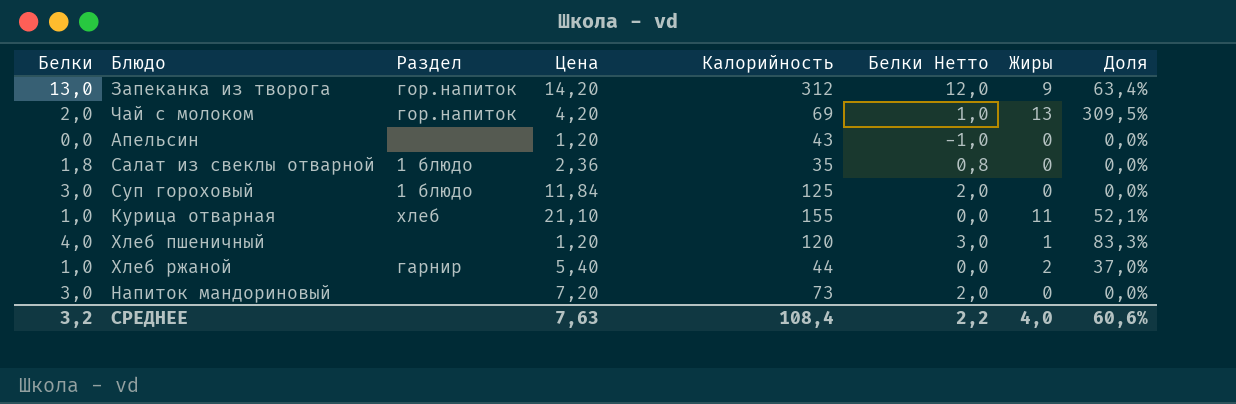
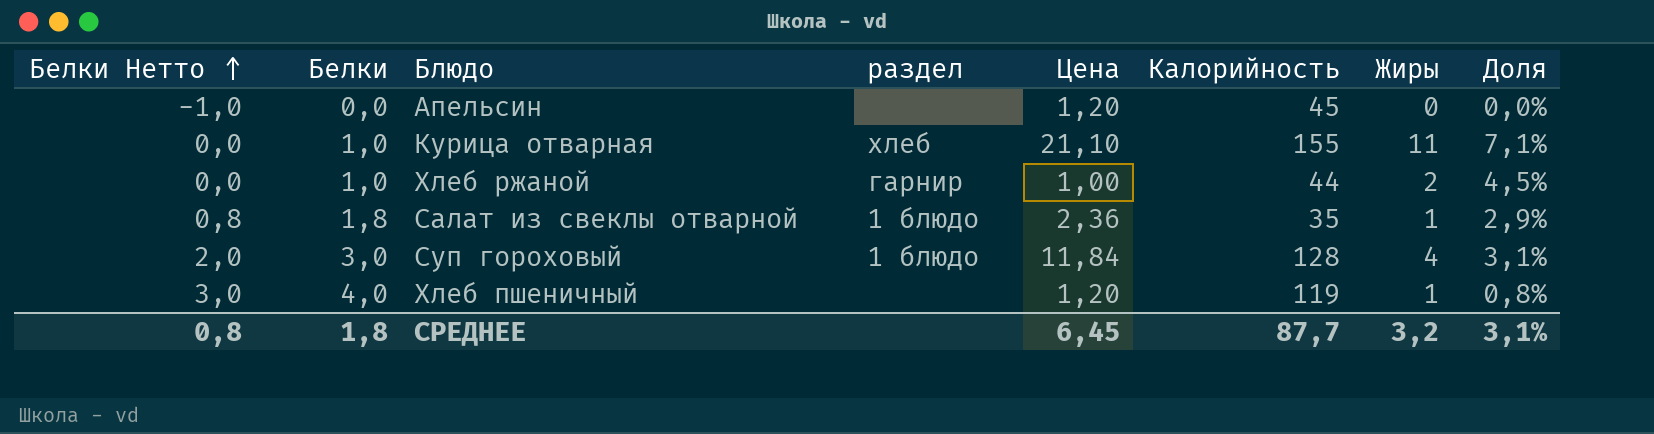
row order: none -> Белки Нетто ascending
column Белки Нетто | position: 6 -> 1
column name: Раздел -> раздел
column Доля | formula: [Жиры] / [Цена] -> [Жиры] / [Калорийность]
row Запеканка из творога: 13,0 | гор.напиток | 14,20 | 312 | 12,0 | 9 | 63,4% -> none
row Чай с молоком: 2,0 | гор.напиток | 4,20 | 69 | 1,0 | 13 | 309,5% -> none
row Напиток мандориновый: 3,0 | none | 7,20 | 73 | 2,0 | 0 | 0,0% -> none
Апельсин | Калорийность: 43 -> 45
Хлеб ржаной | Цена: 5,40 -> 1,00
Салат из свеклы отварной | Жиры: 0 -> 1
Суп гороховый | Калорийность: 125 -> 128
Суп гороховый | Жиры: 0 -> 4
Хлеб пшеничный | Калорийность: 120 -> 119
СРЕДНЕЕ | Белки Нетто: 2,2 -> 0,8
СРЕДНЕЕ | Белки: 3,2 -> 1,8
СРЕДНЕЕ | Цена: 7,63 -> 6,45
СРЕДНЕЕ | Калорийность: 108,4 -> 87,7
СРЕДНЕЕ | Жиры: 4,0 -> 3,2
СРЕДНЕЕ | Доля: 60,6% -> 3,1%

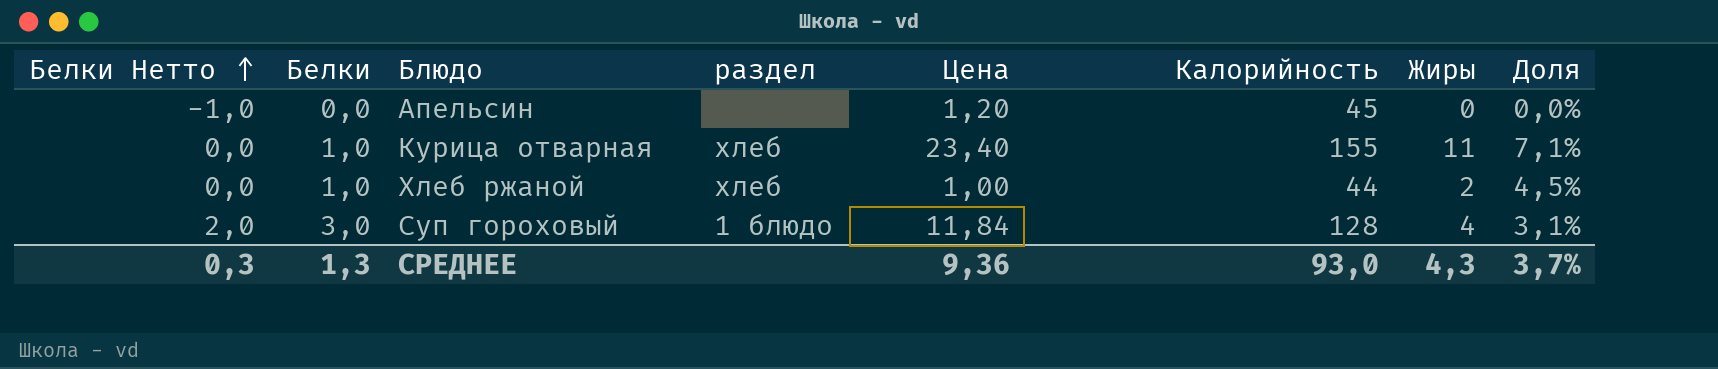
row Салат из свеклы отварной: 0,8 | 1,8 | 1 блюдо | 2,36 | 35 | 1 | 2,9% -> none
row Хлеб пшеничный: 3,0 | 4,0 | none | 1,20 | 119 | 1 | 0,8% -> none
Курица отварная | Цена: 21,10 -> 23,40
Хлеб ржаной | раздел: гарнир -> хлеб
СРЕДНЕЕ | Белки Нетто: 0,8 -> 0,3
СРЕДНЕЕ | Белки: 1,8 -> 1,3
СРЕДНЕЕ | Цена: 6,45 -> 9,36
СРЕДНЕЕ | Калорийность: 87,7 -> 93,0
СРЕДНЕЕ | Жиры: 3,2 -> 4,3
СРЕДНЕЕ | Доля: 3,1% -> 3,7%

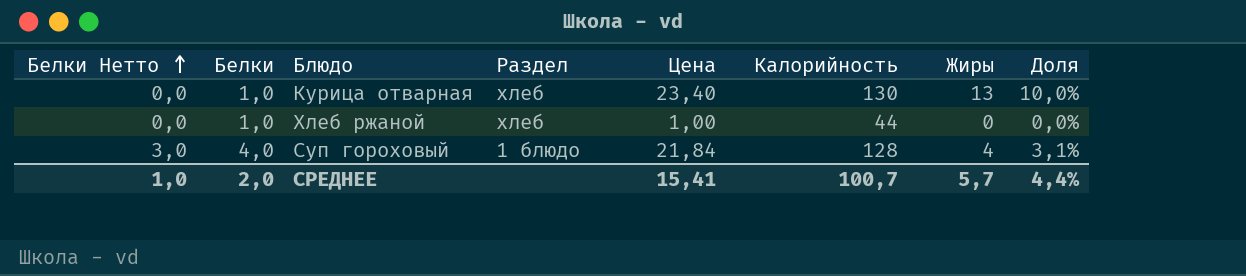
column name: раздел -> Раздел
row Апельсин: -1,0 | 0,0 | none | 1,20 | 45 | 0 | 0,0% -> none
Курица отварная | Калорийность: 155 -> 130
Курица отварная | Жиры: 11 -> 13
Курица отварная | Доля: 7,1% -> 10,0%
Хлеб ржаной | Жиры: 2 -> 0
Хлеб ржаной | Доля: 4,5% -> 0,0%
Суп гороховый | Белки Нетто: 2,0 -> 3,0
Суп гороховый | Белки: 3,0 -> 4,0
Суп гороховый | Цена: 11,84 -> 21,84
СРЕДНЕЕ | Белки Нетто: 0,3 -> 1,0
СРЕДНЕЕ | Белки: 1,3 -> 2,0
СРЕДНЕЕ | Цена: 9,36 -> 15,41
СРЕДНЕЕ | Калорийность: 93,0 -> 100,7
СРЕДНЕЕ | Жиры: 4,3 -> 5,7
СРЕДНЕЕ | Доля: 3,7% -> 4,4%

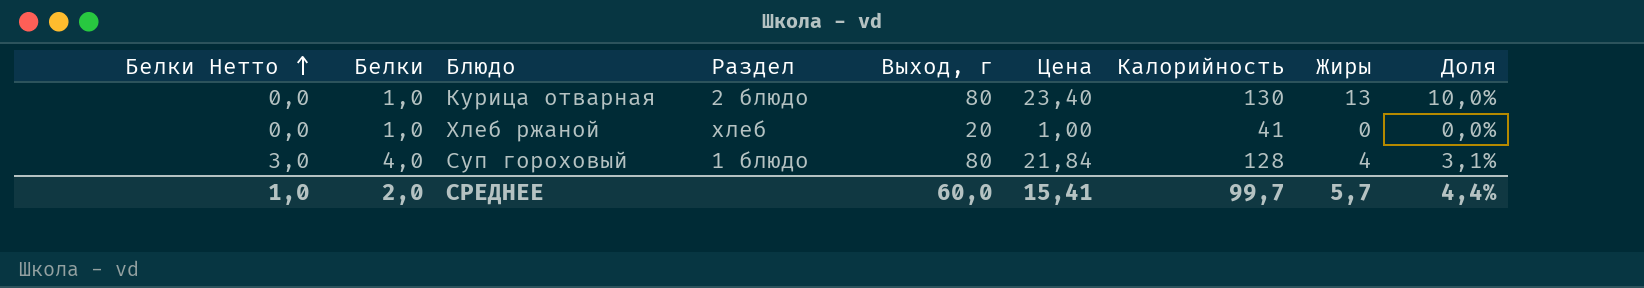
column Выход, г | position: none -> 5
Курица отварная | Раздел: хлеб -> 2 блюдо
Хлеб ржаной | Калорийность: 44 -> 41
СРЕДНЕЕ | Калорийность: 100,7 -> 99,7

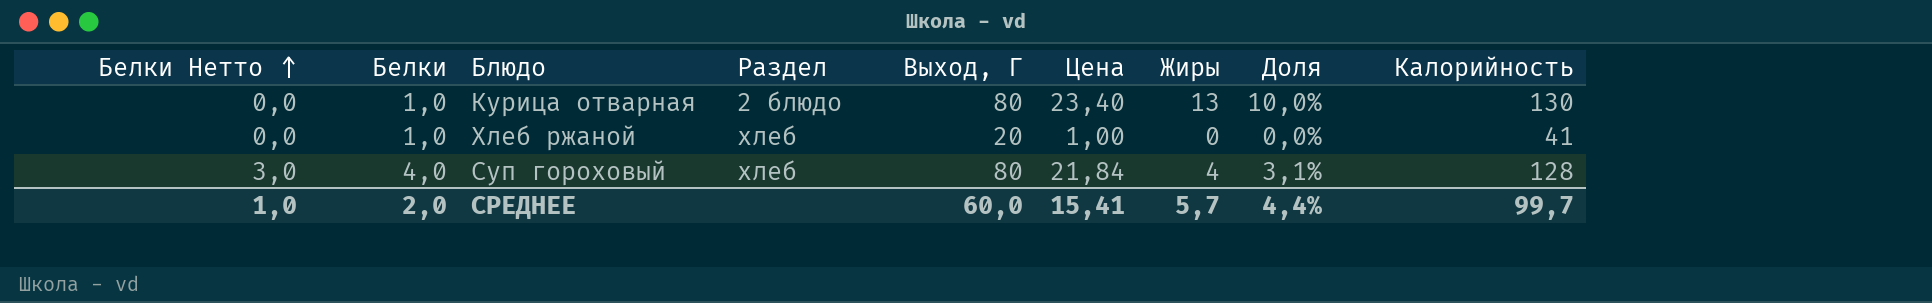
column name: Выход, г -> Выход, Г
column Калорийность | position: 7 -> 9
Суп гороховый | Раздел: 1 блюдо -> хлеб

